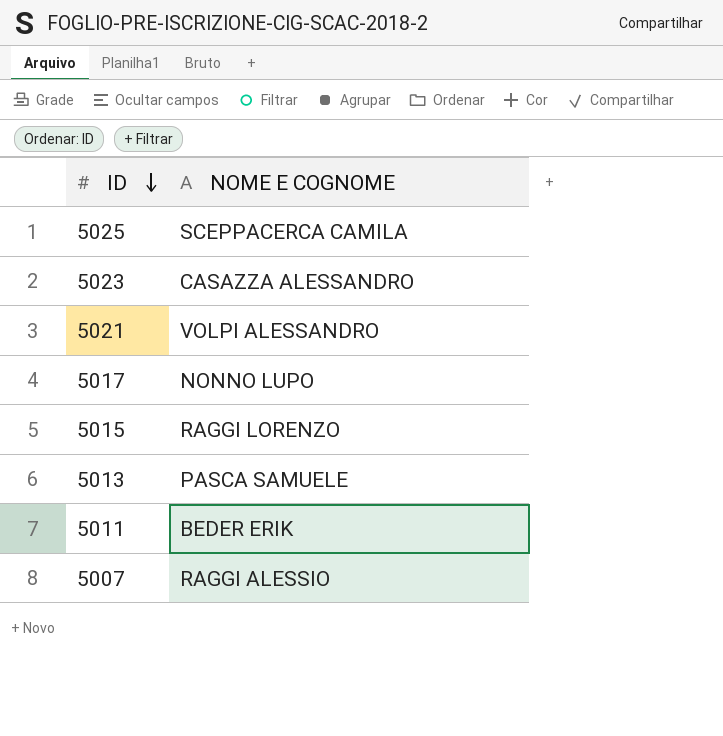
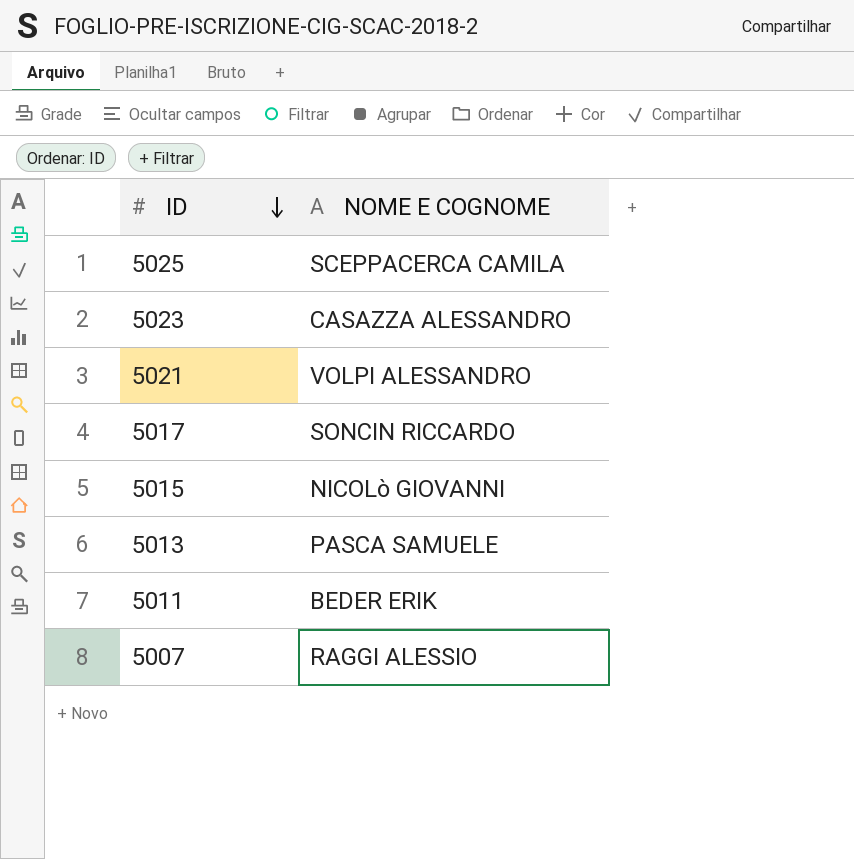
5017 | NOME E COGNOME: NONNO LUPO -> SONCIN RICCARDO
5015 | NOME E COGNOME: RAGGI LORENZO -> NICOLò GIOVANNI

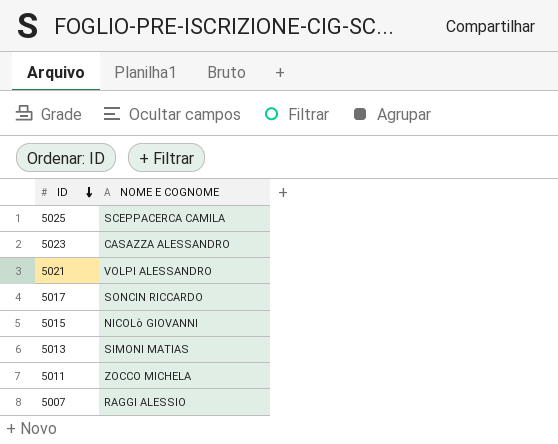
5013 | NOME E COGNOME: PASCA SAMUELE -> SIMONI MATIAS
5011 | NOME E COGNOME: BEDER ERIK -> ZOCCO MICHELA

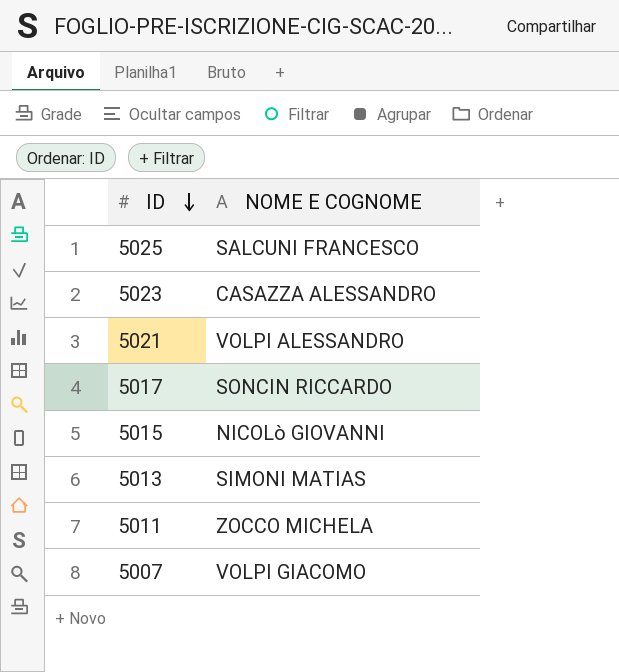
5025 | NOME E COGNOME: SCEPPACERCA CAMILA -> SALCUNI FRANCESCO
5007 | NOME E COGNOME: RAGGI ALESSIO -> VOLPI GIACOMO

